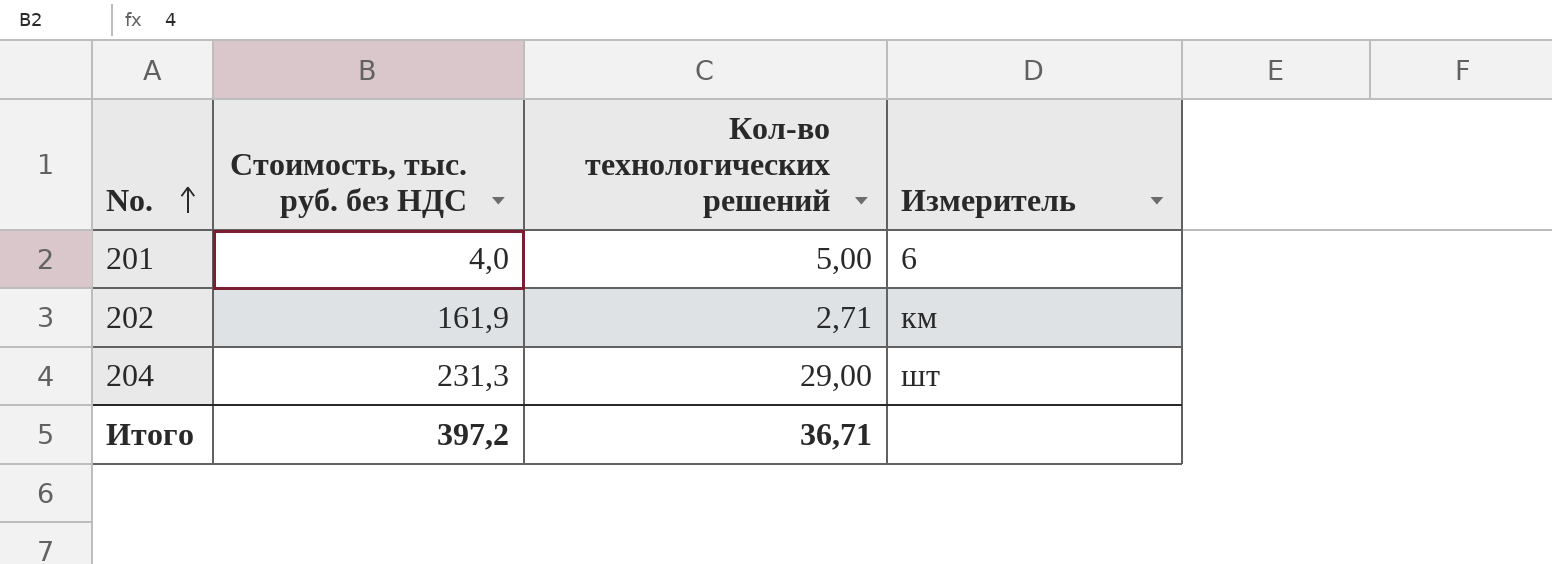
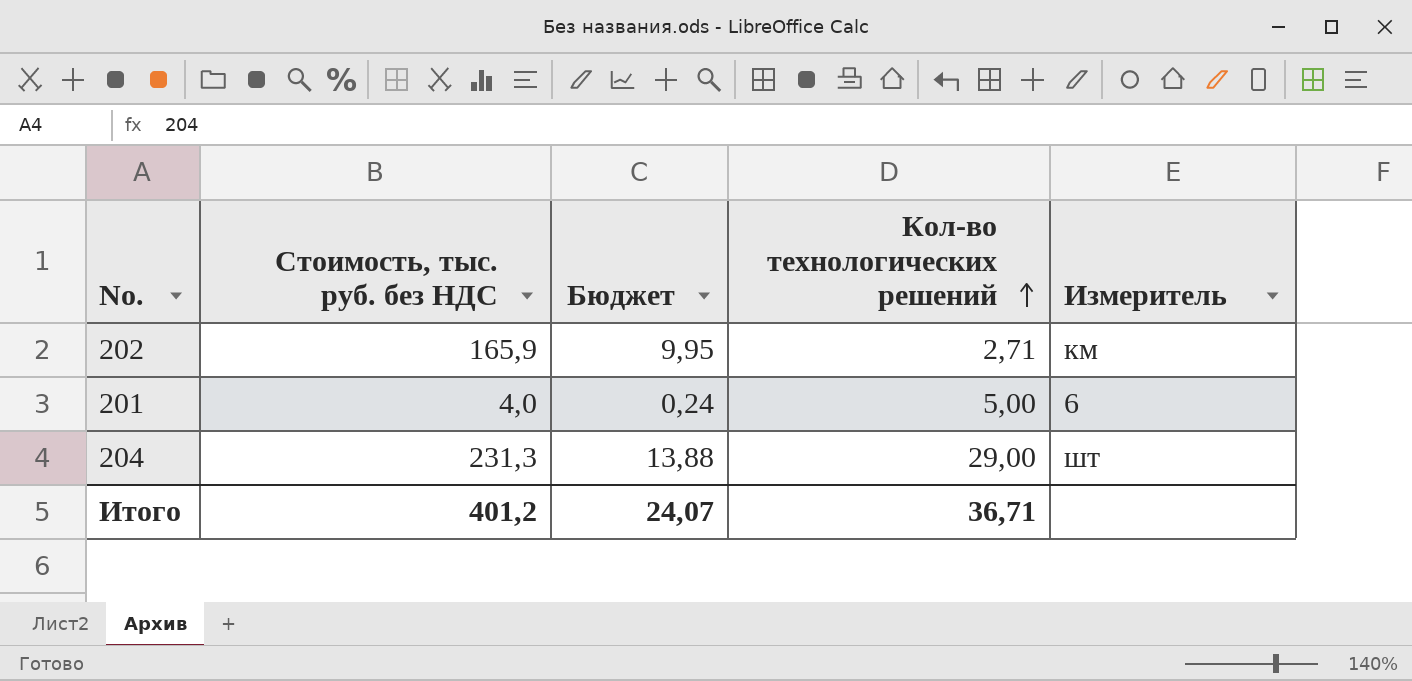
row order: No. ascending -> Кол-во технологических решений ascending
column Бюджет | formula: none -> [Стоимость, тыс. руб. без НДС] * 0,06
202 | Стоимость, тыс. руб. без НДС: 161,9 -> 165,9
Итого | Стоимость, тыс. руб. без НДС: 397,2 -> 401,2

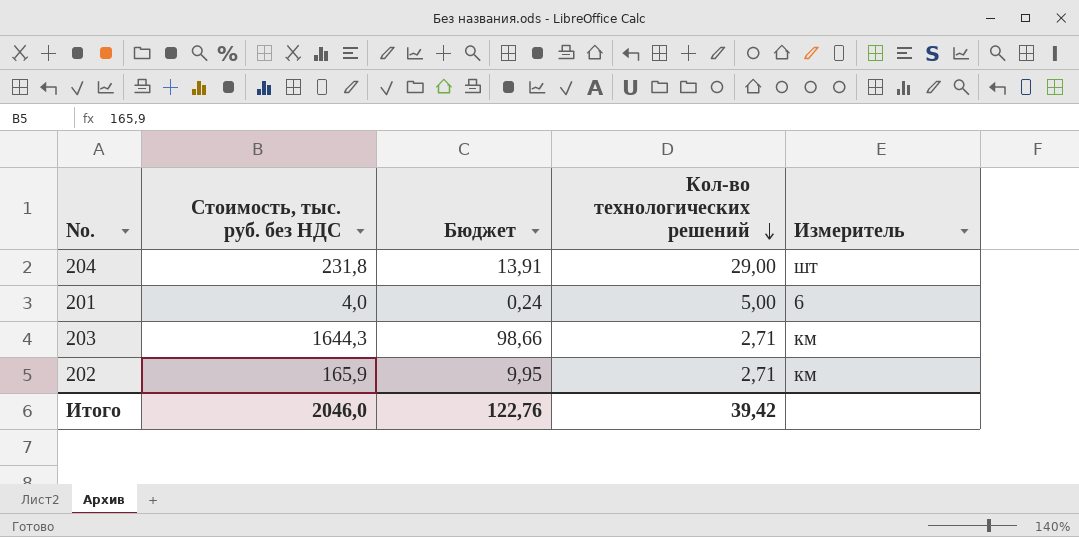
row order: Кол-во технологических решений ascending -> Кол-во технологических решений descending
204 | Стоимость, тыс. руб. без НДС: 231,3 -> 231,8
204 | Бюджет: 13,88 -> 13,91
row 203: none -> 1644,3 | 98,66 | 2,71 | км
Итого | Стоимость, тыс. руб. без НДС: 401,2 -> 2046,0
Итого | Бюджет: 24,07 -> 122,76
Итого | Кол-во технологических решений: 36,71 -> 39,42

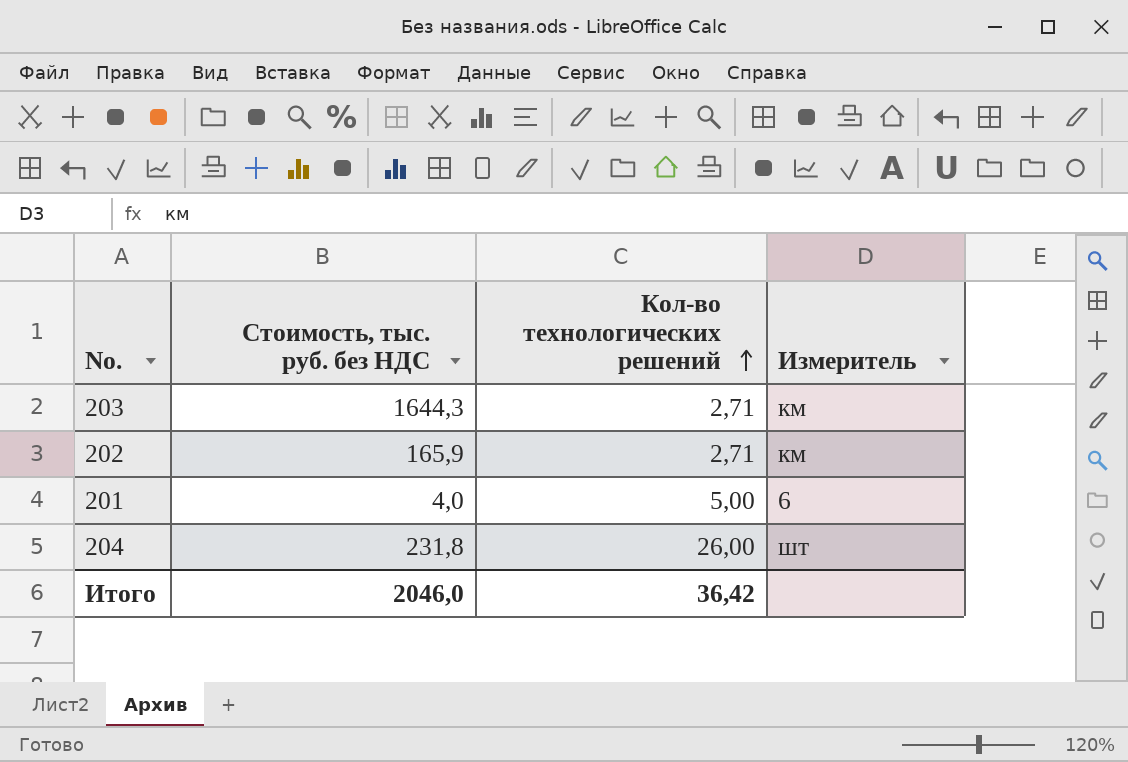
row order: Кол-во технологических решений descending -> Кол-во технологических решений ascending
column Бюджет | formula: [Стоимость, тыс. руб. без НДС] * 0,06 -> none
204 | Кол-во технологических решений: 29,00 -> 26,00
Итого | Кол-во технологических решений: 39,42 -> 36,42

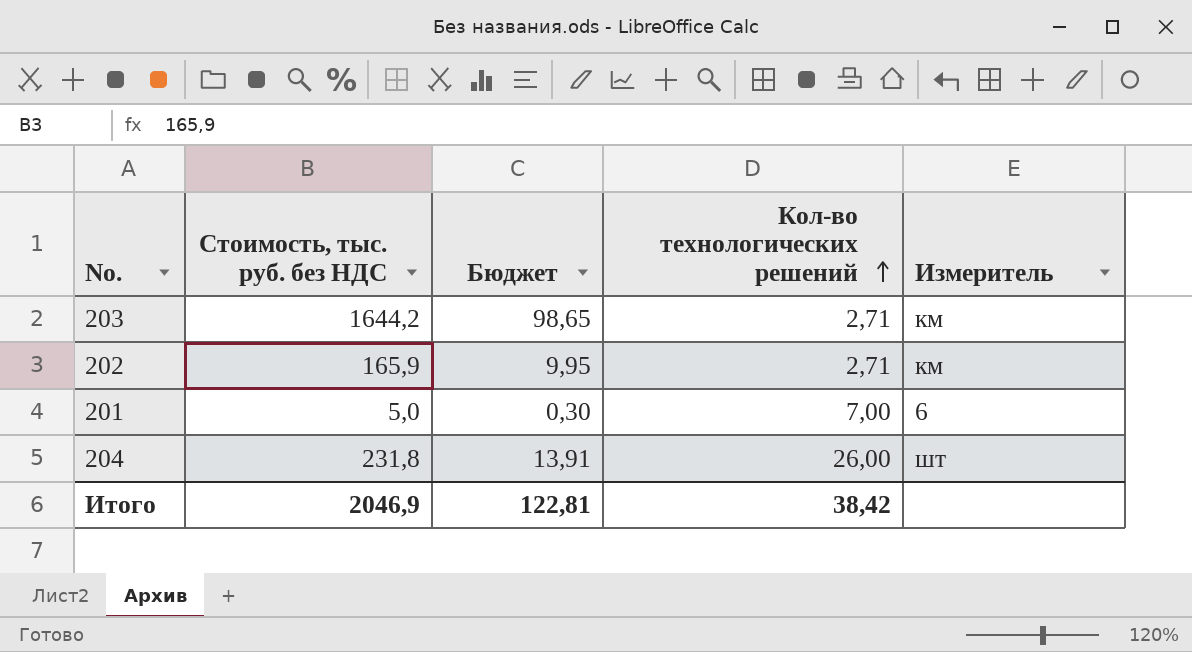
column Бюджет | formula: none -> [Стоимость, тыс. руб. без НДС] * 0,06
203 | Стоимость, тыс. руб. без НДС: 1644,3 -> 1644,2
201 | Стоимость, тыс. руб. без НДС: 4,0 -> 5,0
201 | Кол-во технологических решений: 5,00 -> 7,00
Итого | Стоимость, тыс. руб. без НДС: 2046,0 -> 2046,9
Итого | Кол-во технологических решений: 36,42 -> 38,42

